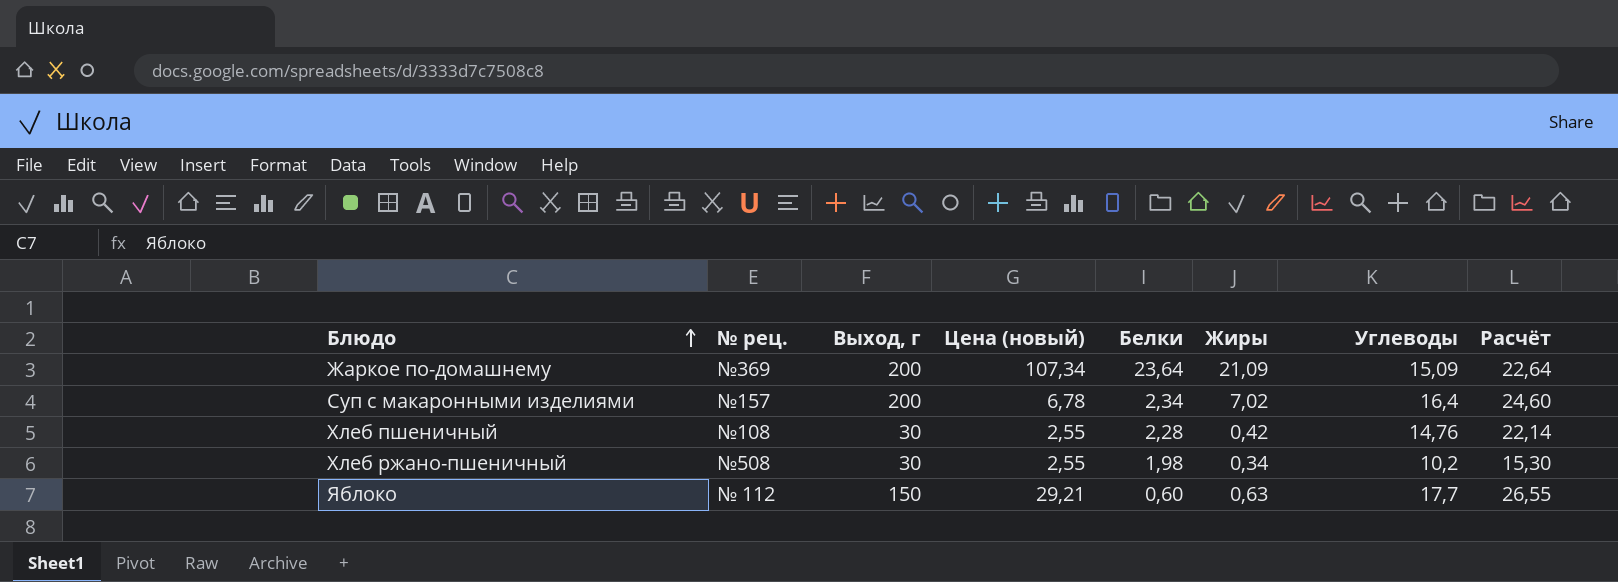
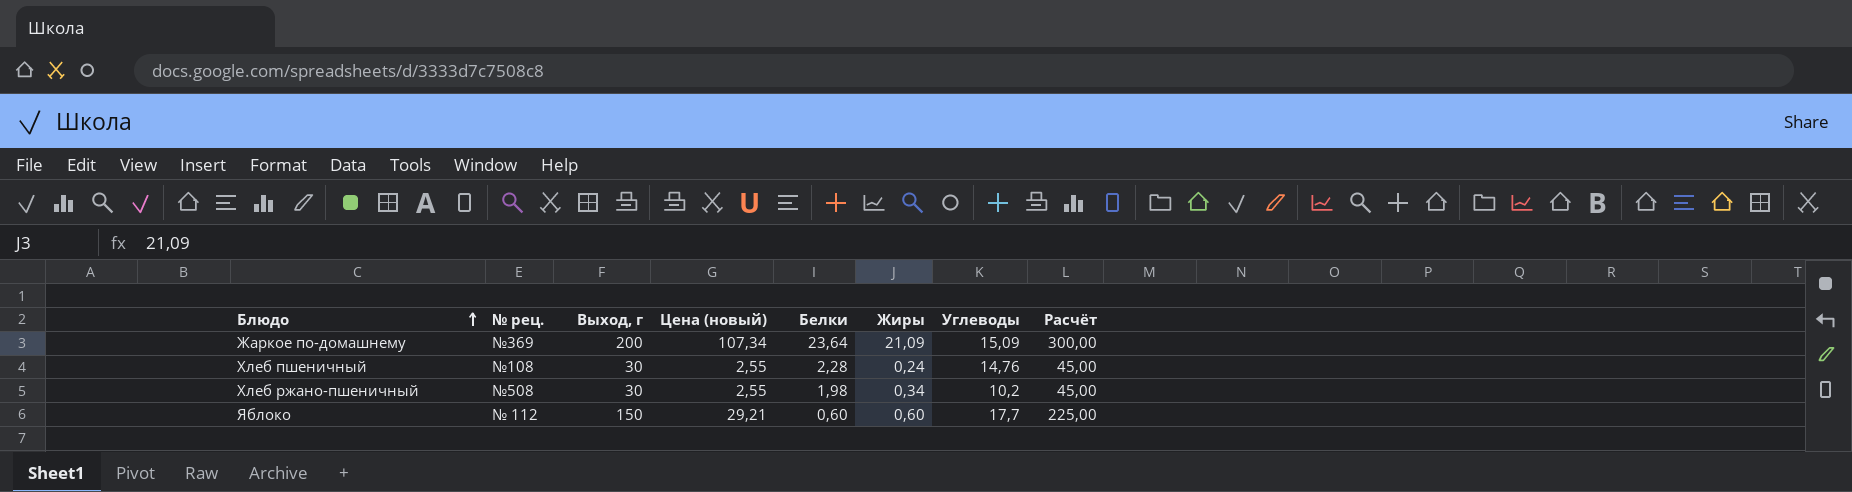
column Расчёт | formula: [Углеводы] * 1,5 -> [Выход, г] * 1,5
row Суп с макаронными изделиями: №157 | 200 | 6,78 | 2,34 | 7,02 | 16,4 | 24,60 -> none
Хлеб пшеничный | Жиры: 0,42 -> 0,24
Яблоко | Жиры: 0,63 -> 0,60

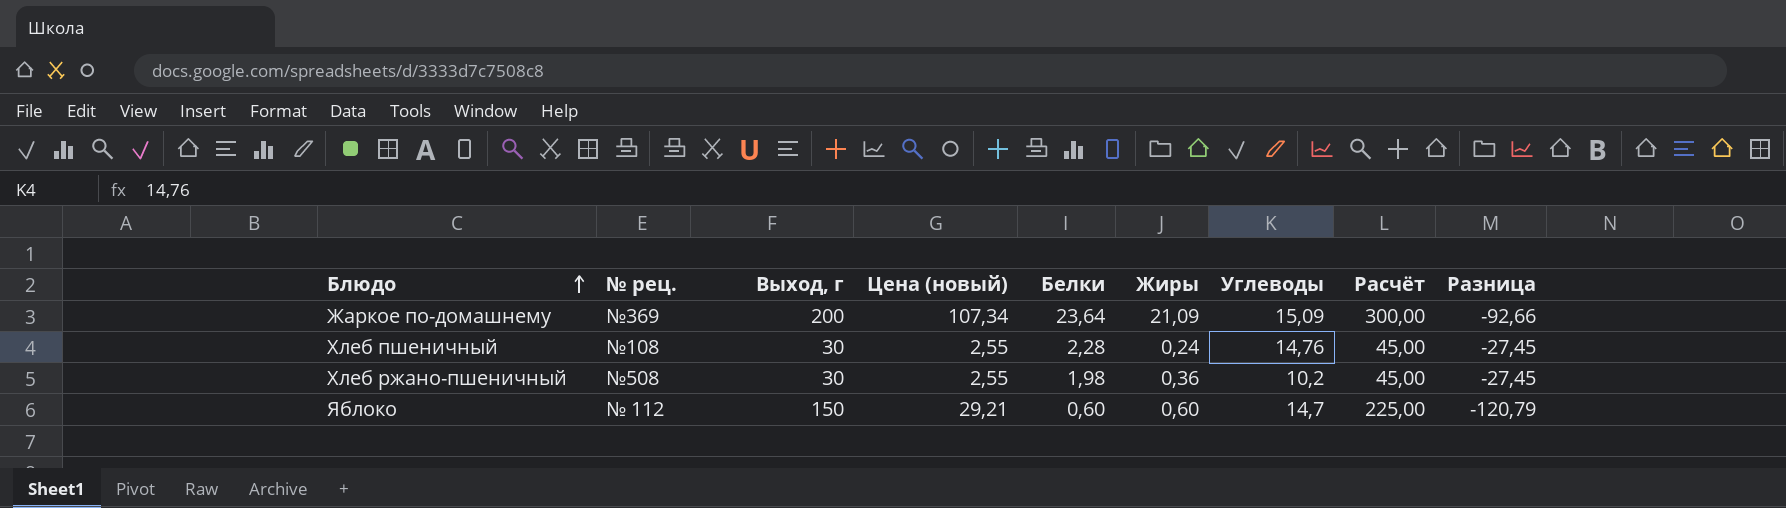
column Разница | formula: none -> [Цена (новый)] - [Выход, г]
Хлеб ржано-пшеничный | Жиры: 0,34 -> 0,36
Яблоко | Углеводы: 17,7 -> 14,7

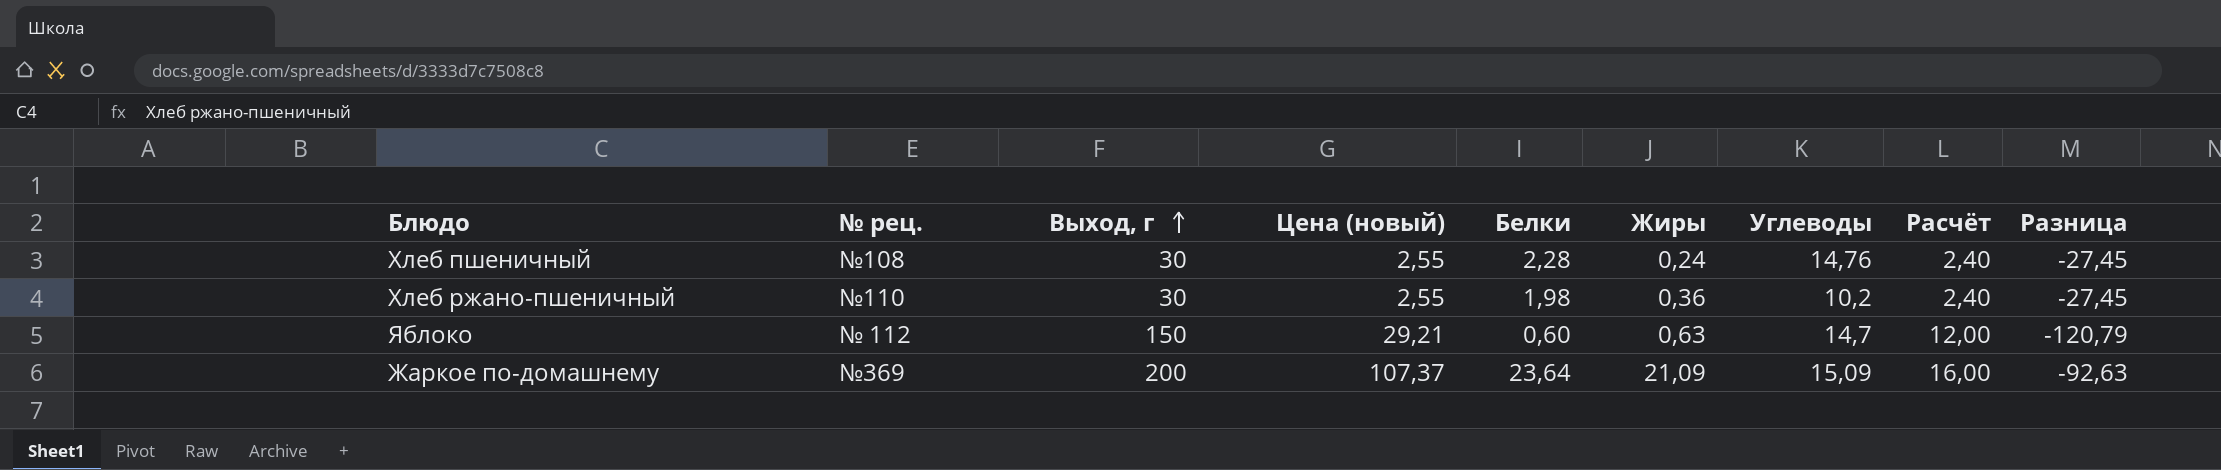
row order: Блюдо ascending -> Выход, г ascending
column Расчёт | formula: [Выход, г] * 1,5 -> [Выход, г] * 0,08
Хлеб ржано-пшеничный | № рец.: №508 -> №110
Яблоко | Жиры: 0,60 -> 0,63
Жаркое по-домашнему | Цена (новый): 107,34 -> 107,37
Жаркое по-домашнему | Разница: -92,66 -> -92,63

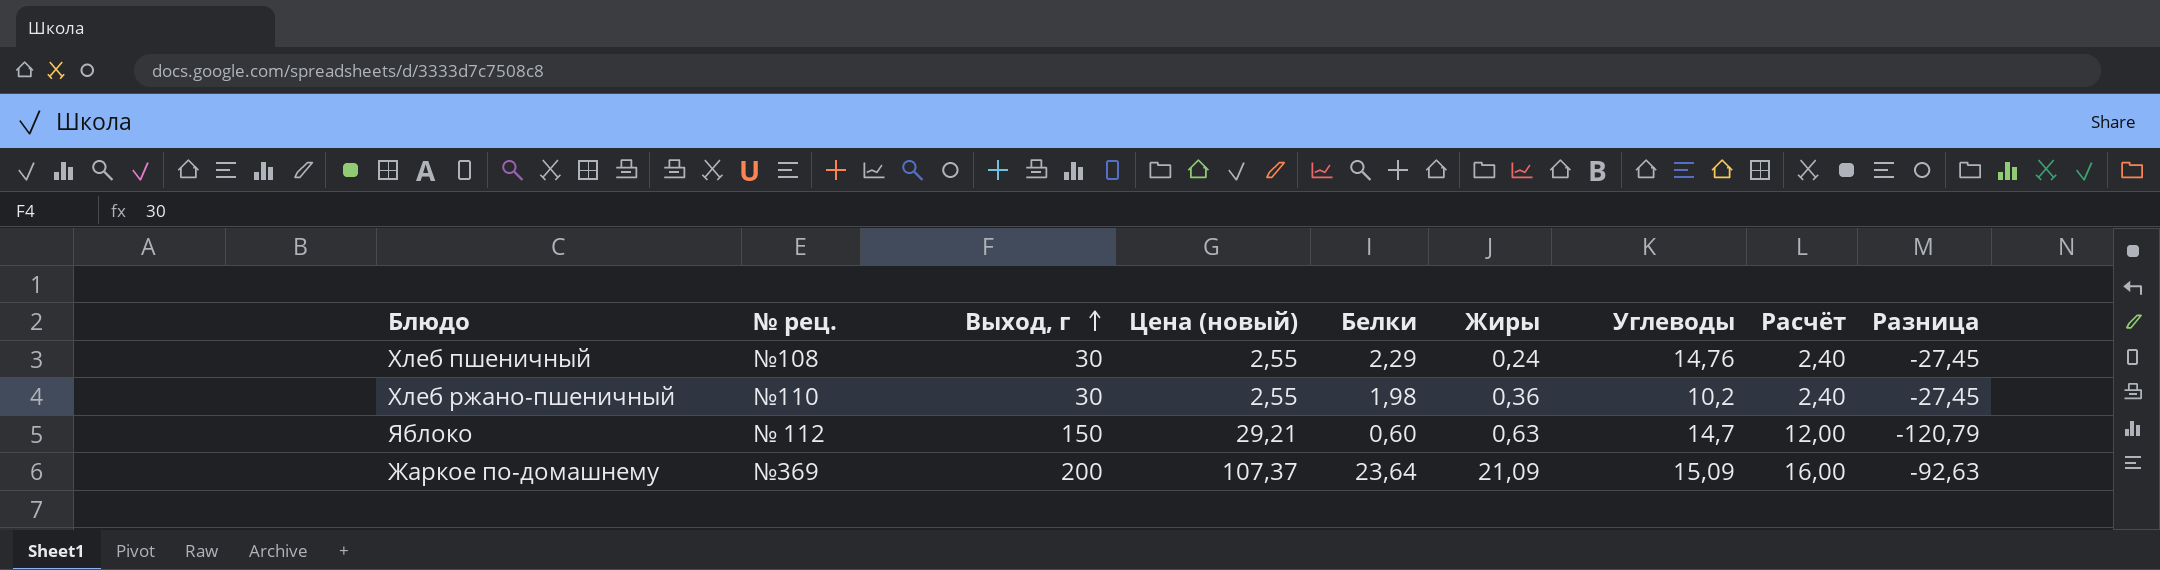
Хлеб пшеничный | Белки: 2,28 -> 2,29

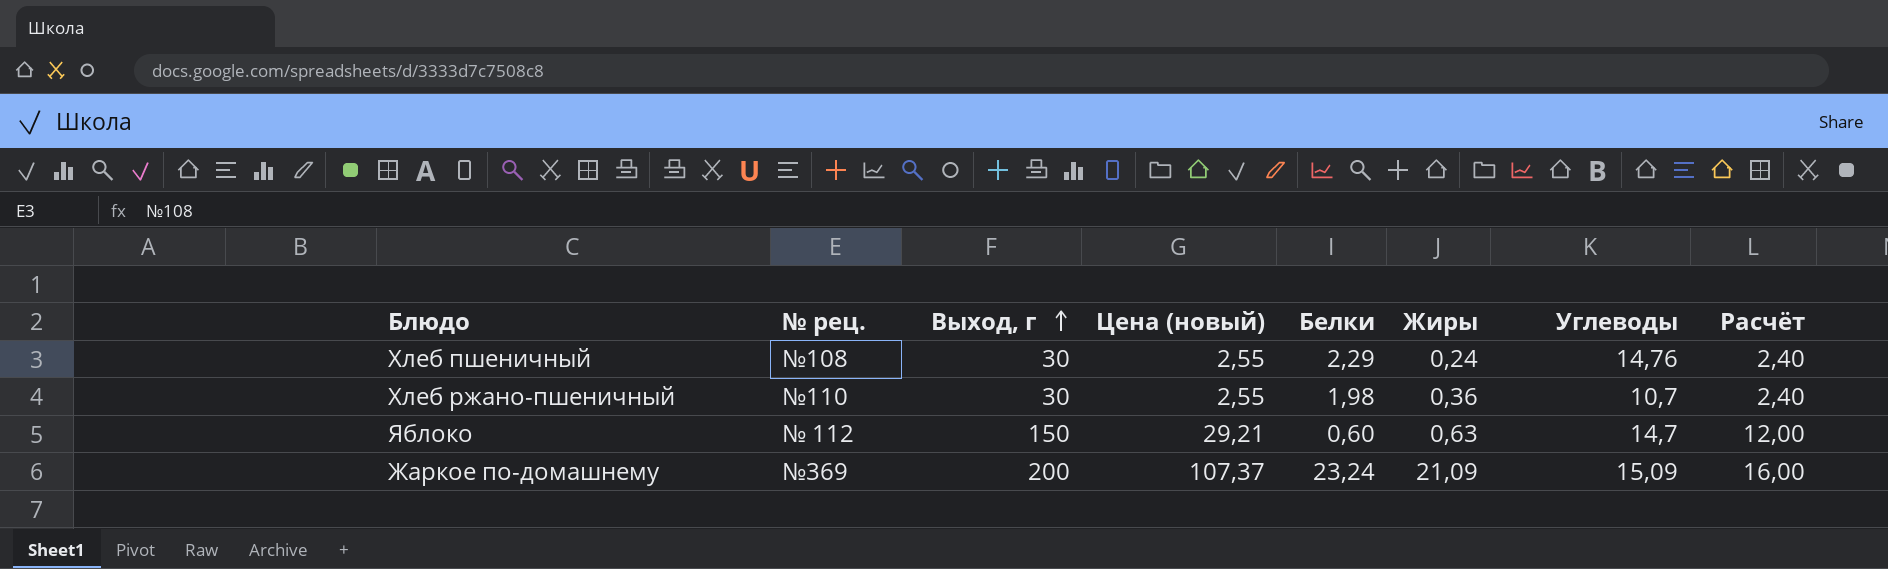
column Разница | formula: [Цена (новый)] - [Выход, г] -> none
Хлеб ржано-пшеничный | Углеводы: 10,2 -> 10,7
Жаркое по-домашнему | Белки: 23,64 -> 23,24

